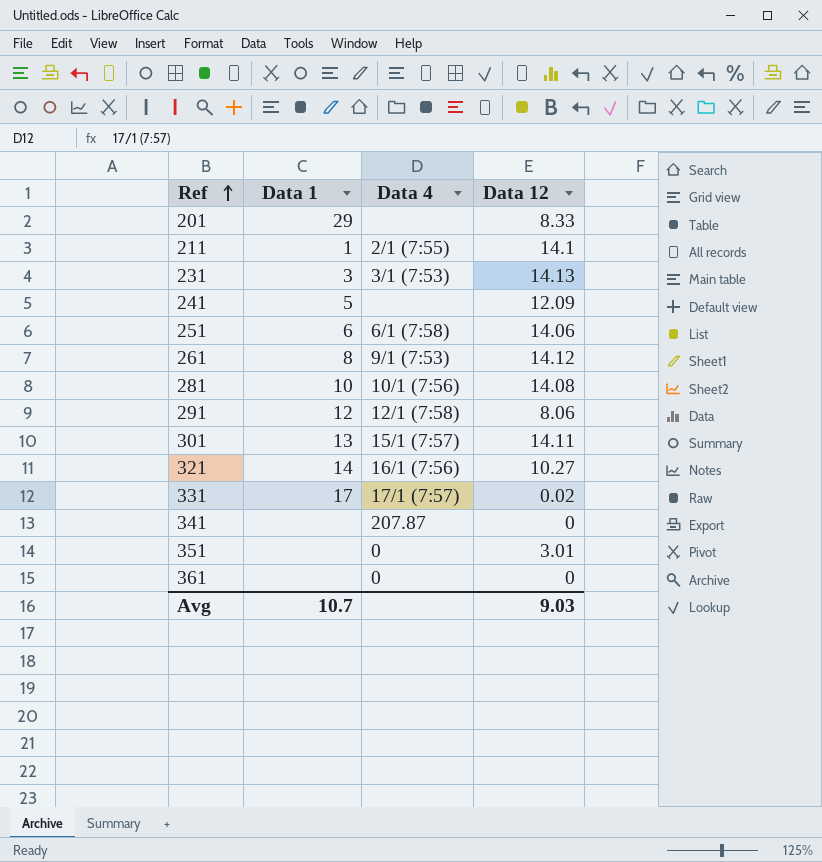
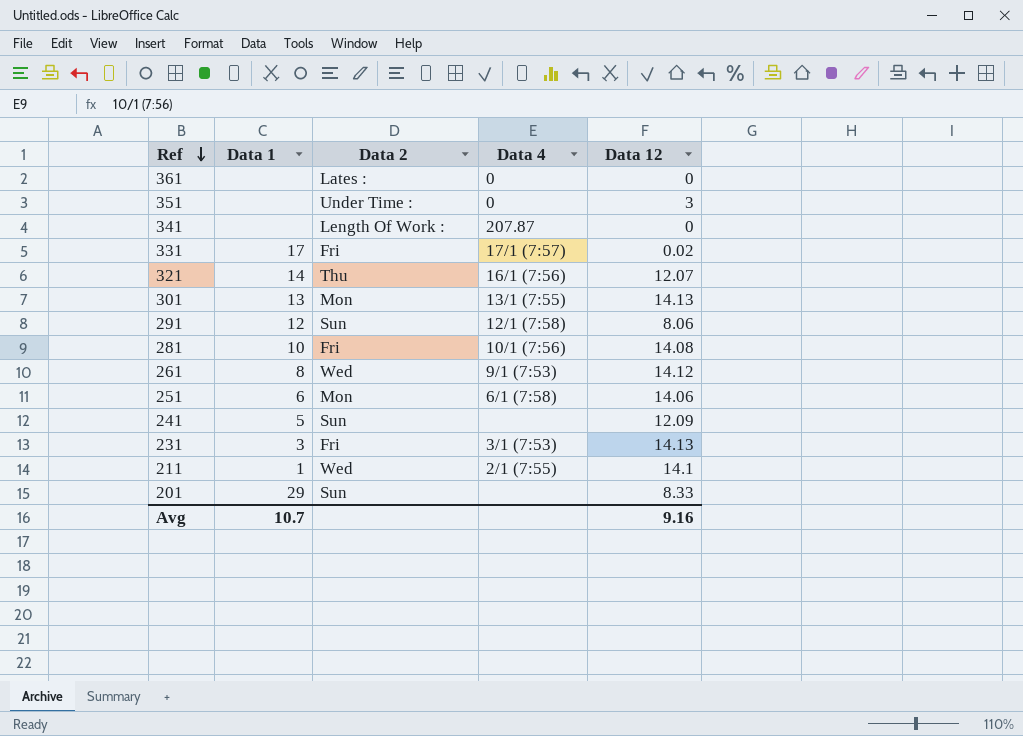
row order: Ref ascending -> Ref descending
column Data 2 | position: none -> 3
351 | Data 12: 3.01 -> 3
321 | Data 12: 10.27 -> 12.07
301 | Data 4: 15/1 (7:57) -> 13/1 (7:55)
301 | Data 12: 14.11 -> 14.13
Avg | Data 12: 9.03 -> 9.16

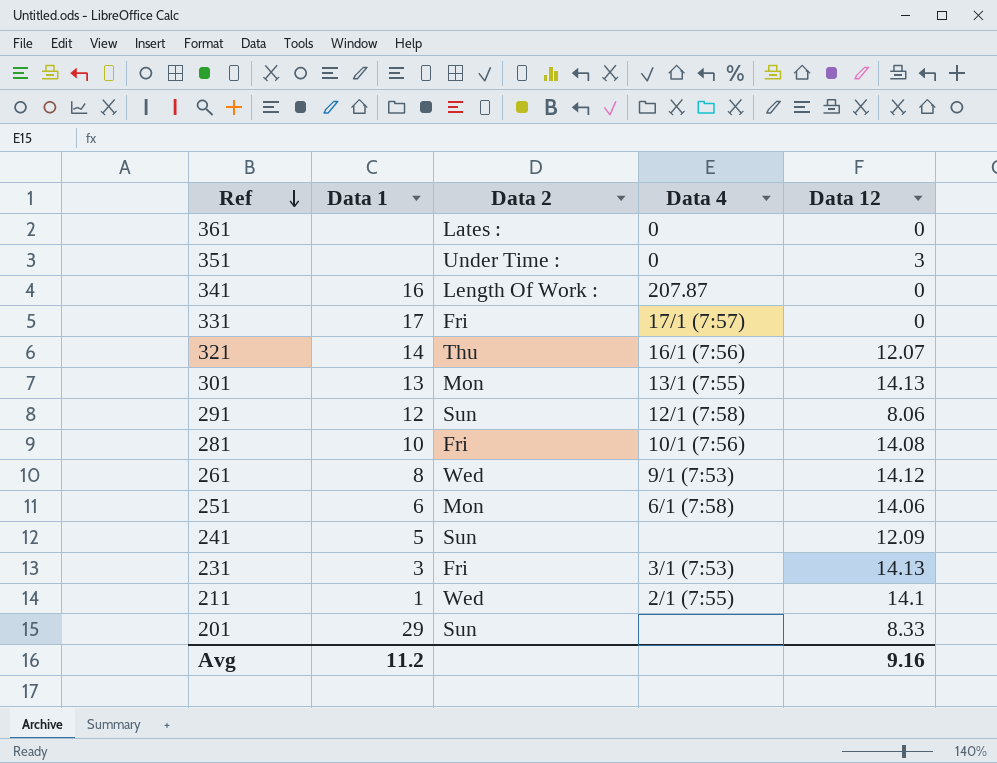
341 | Data 1: none -> 16
331 | Data 12: 0.02 -> 0
Avg | Data 1: 10.7 -> 11.2

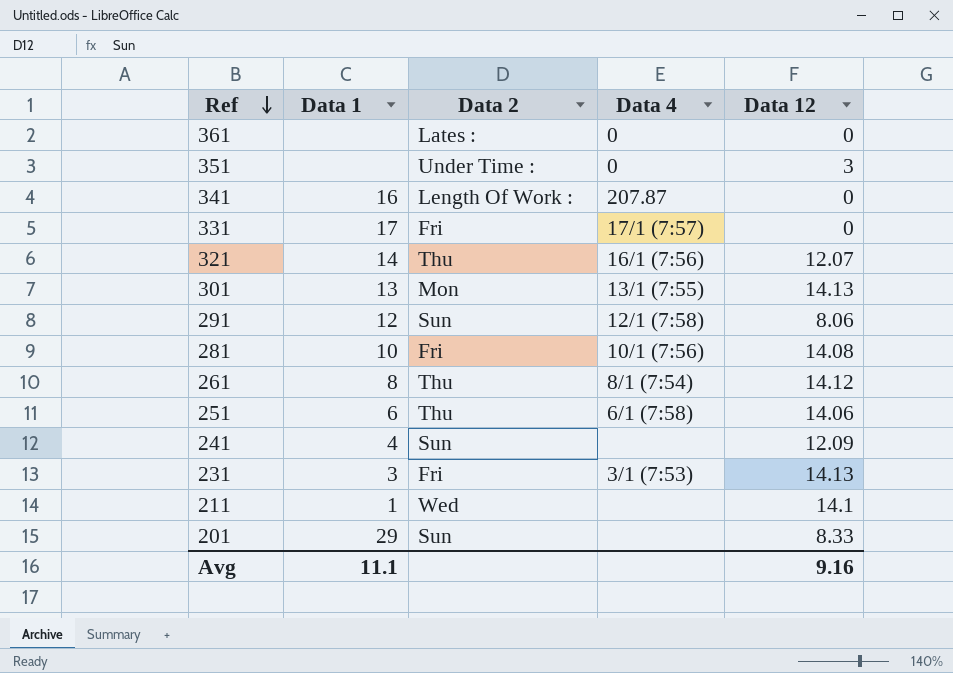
261 | Data 2: Wed -> Thu
261 | Data 4: 9/1 (7:53) -> 8/1 (7:54)
251 | Data 2: Mon -> Thu
241 | Data 1: 5 -> 4
211 | Data 4: 2/1 (7:55) -> none
Avg | Data 1: 11.2 -> 11.1

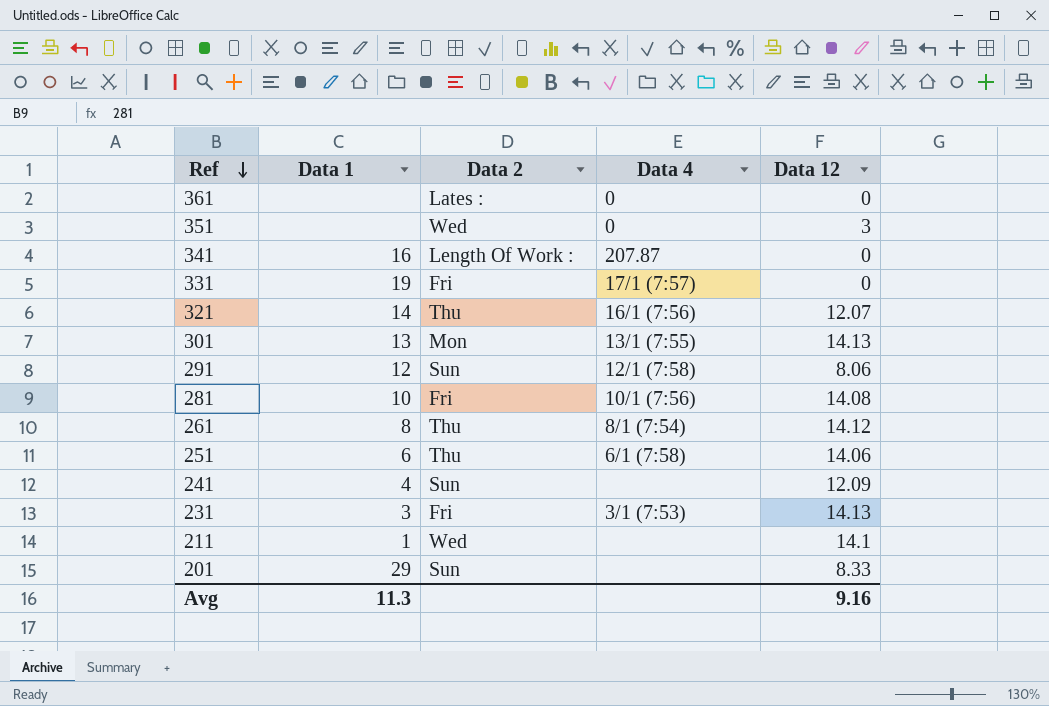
351 | Data 2: Under Time : -> Wed
331 | Data 1: 17 -> 19
Avg | Data 1: 11.1 -> 11.3

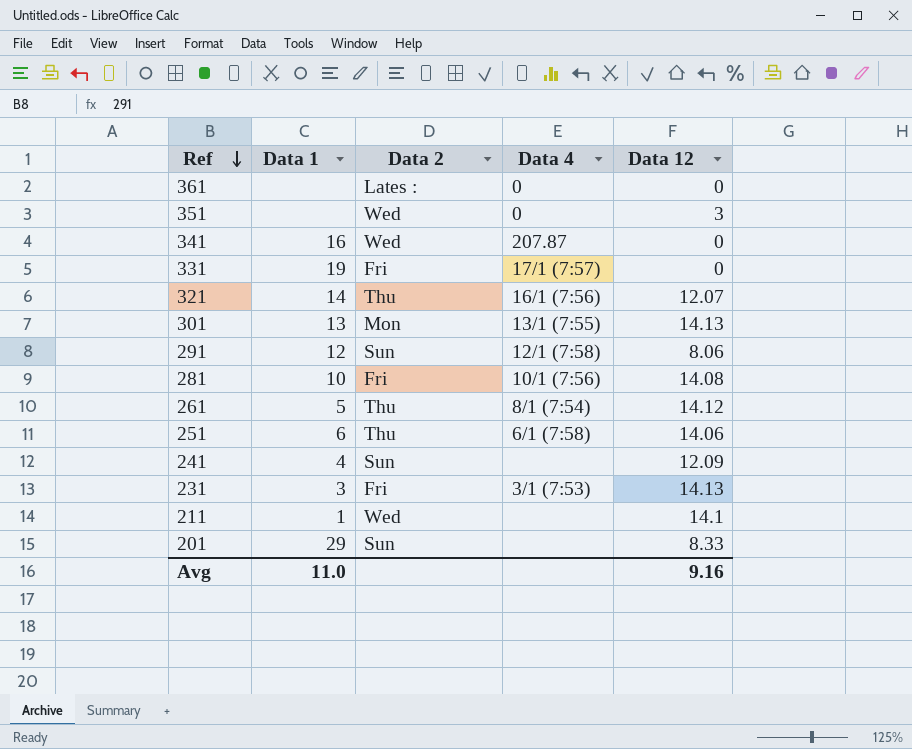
341 | Data 2: Length Of Work : -> Wed
261 | Data 1: 8 -> 5
Avg | Data 1: 11.3 -> 11.0

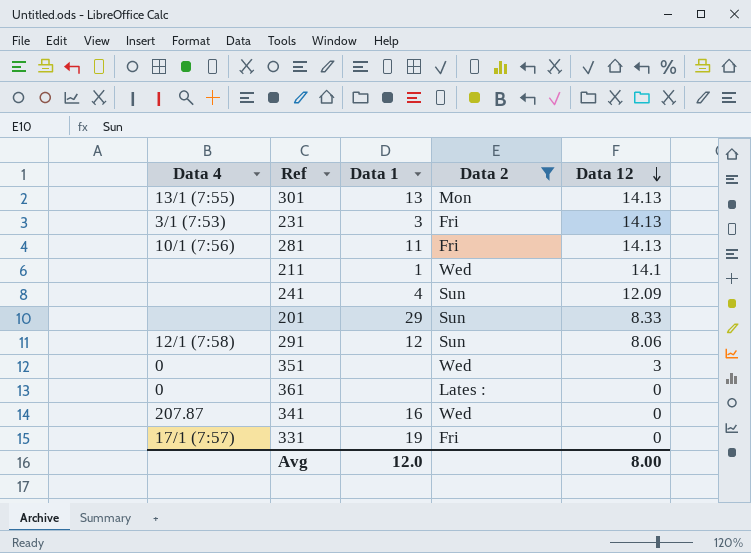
filter: none -> Data 2 != Thu
row order: Ref descending -> Data 12 descending
column Data 4 | position: 4 -> 1
281 | Data 1: 10 -> 11
281 | Data 12: 14.08 -> 14.13
Avg | Data 1: 11.0 -> 12.0
Avg | Data 12: 9.16 -> 8.00

